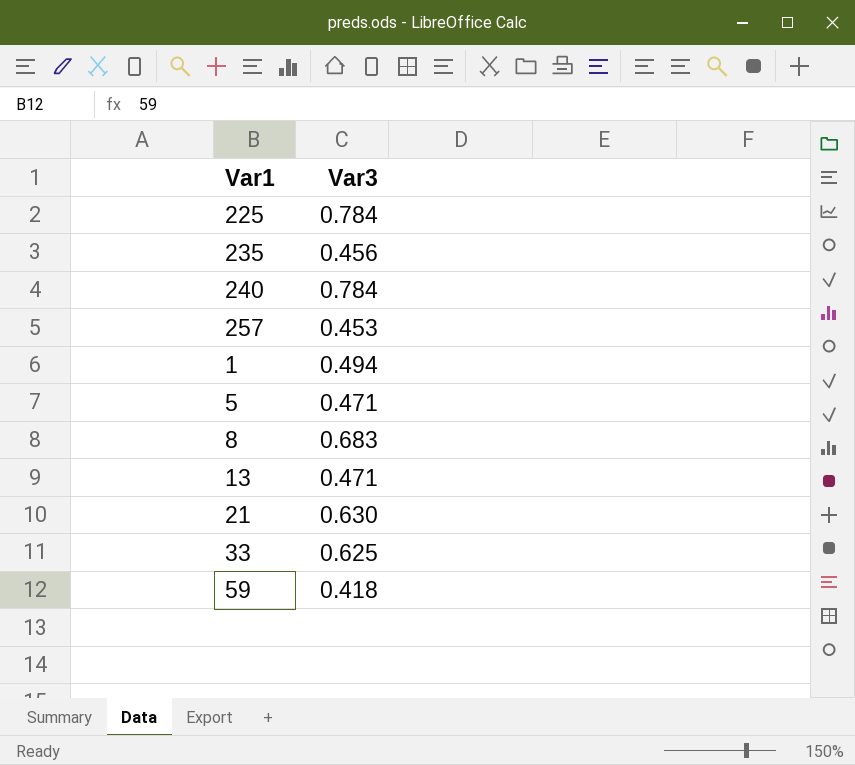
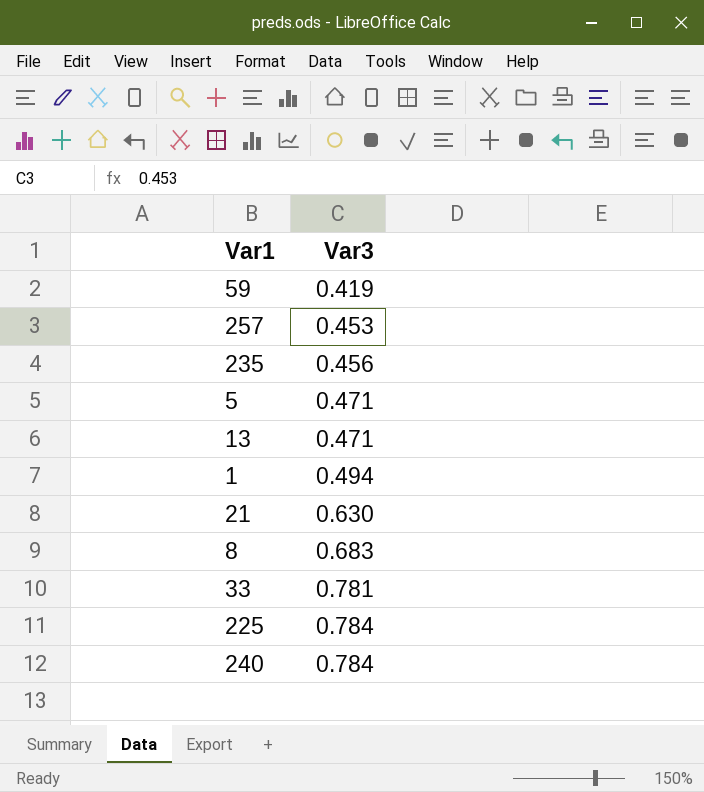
row order: none -> Var3 ascending
59 | Var3: 0.418 -> 0.419
33 | Var3: 0.625 -> 0.781

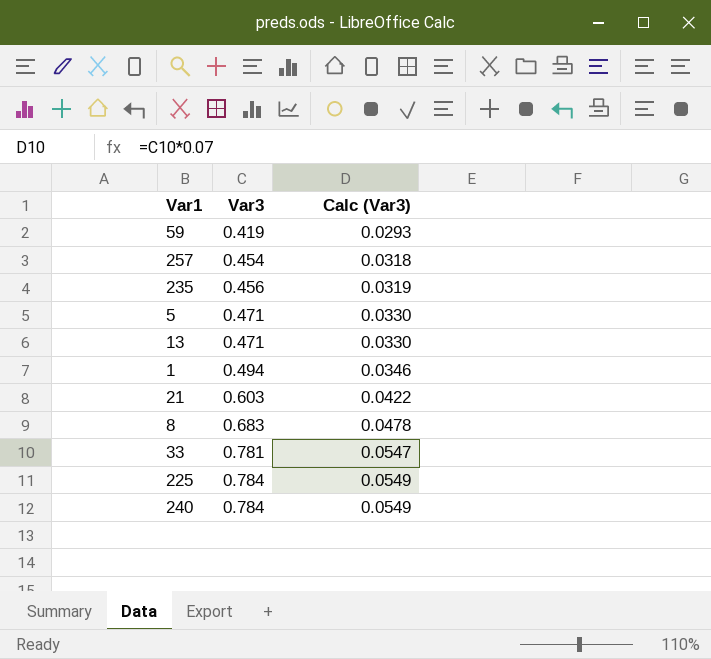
column Calc (Var3) | formula: none -> [Var3] * 0.07
257 | Var3: 0.453 -> 0.454
21 | Var3: 0.630 -> 0.603

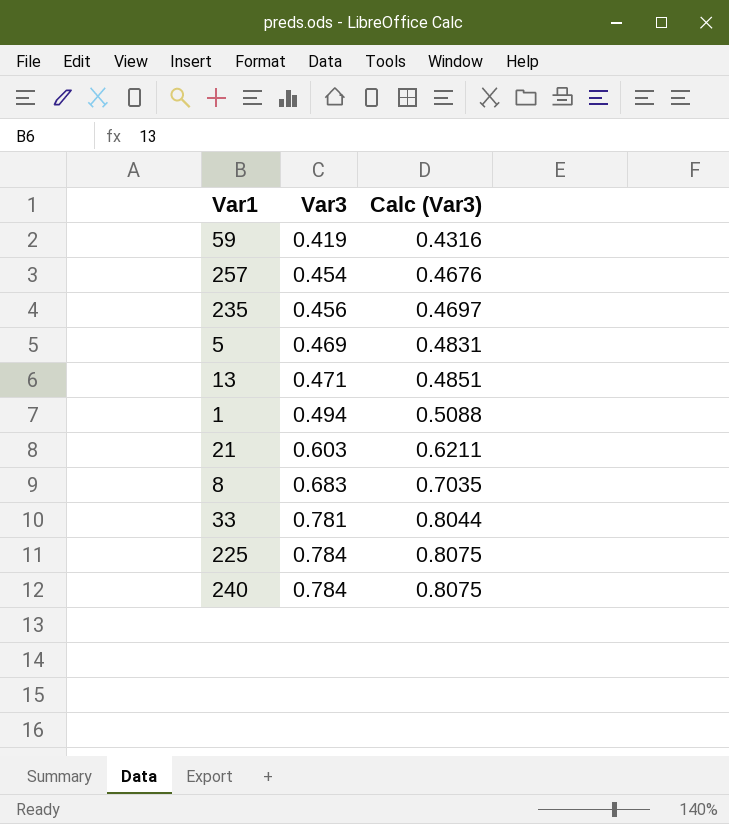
column Calc (Var3) | formula: [Var3] * 0.07 -> [Var3] * 1.03
5 | Var3: 0.471 -> 0.469

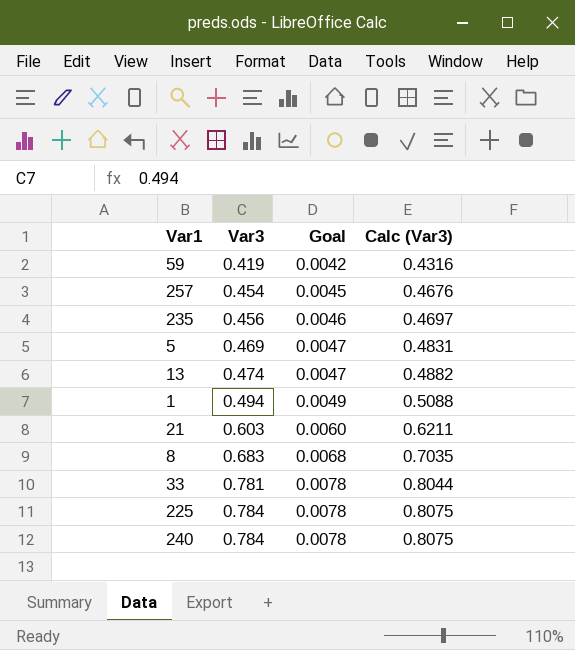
column Goal | formula: none -> [Var3] * 0.01
13 | Var3: 0.471 -> 0.474
13 | Calc (Var3): 0.4851 -> 0.4882

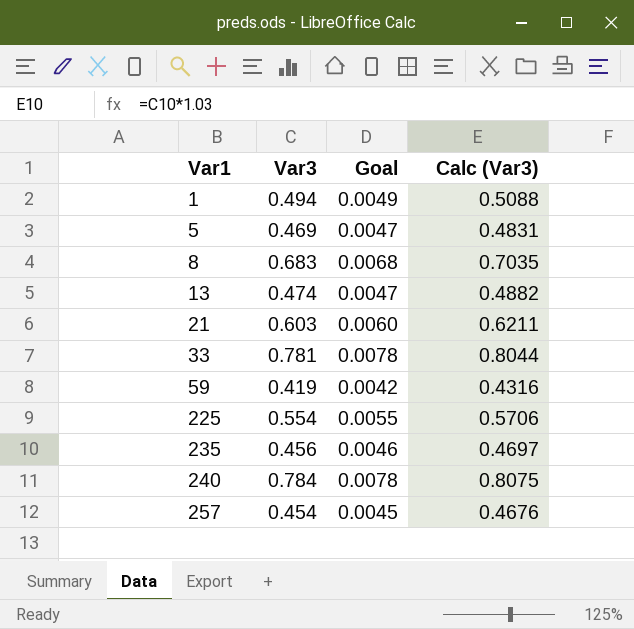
row order: Var3 ascending -> Var1 ascending
225 | Var3: 0.784 -> 0.554
225 | Goal: 0.0078 -> 0.0055
225 | Calc (Var3): 0.8075 -> 0.5706

